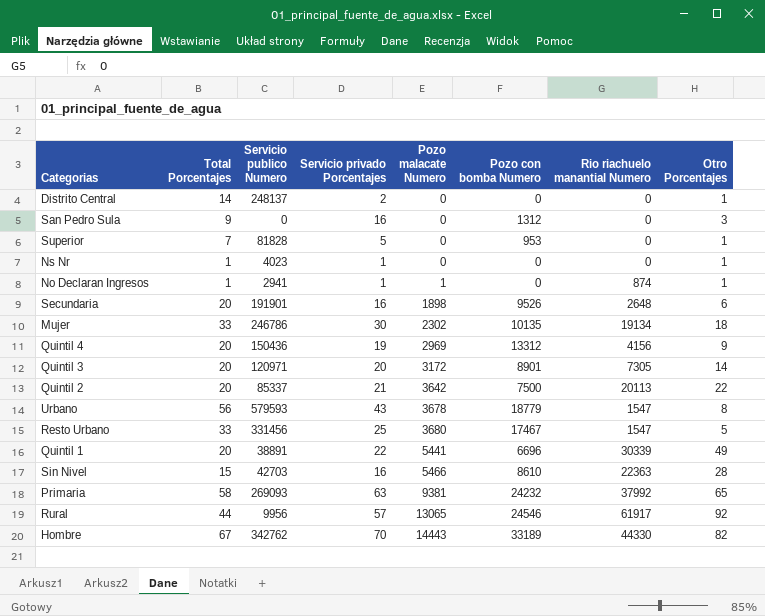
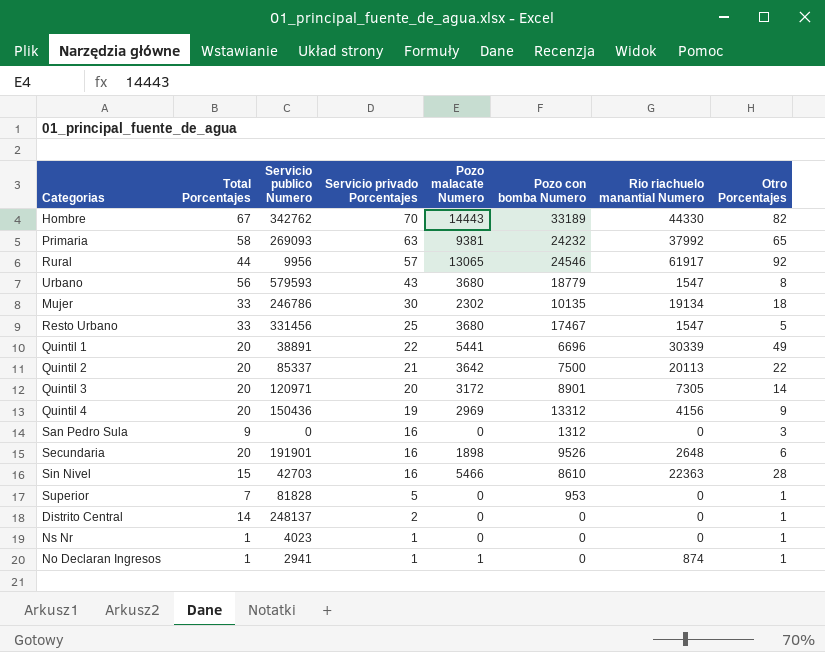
row order: Pozo malacate Numero ascending -> Servicio privado Porcentajes descending
Urbano | Pozo malacate Numero: 3678 -> 3680

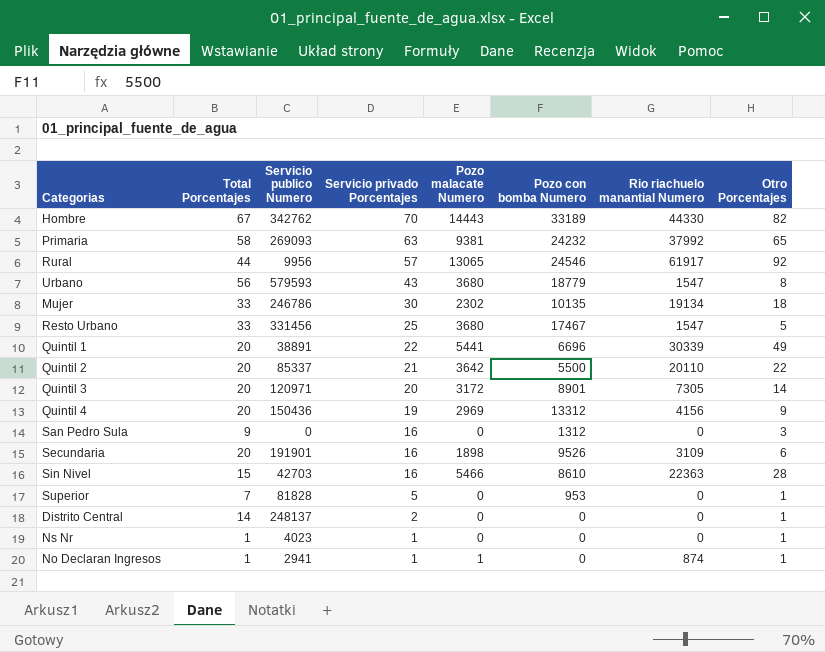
Quintil 2 | Pozo con bomba Numero: 7500 -> 5500
Quintil 2 | Rio riachuelo manantial Numero: 20113 -> 20110
Secundaria | Rio riachuelo manantial Numero: 2648 -> 3109

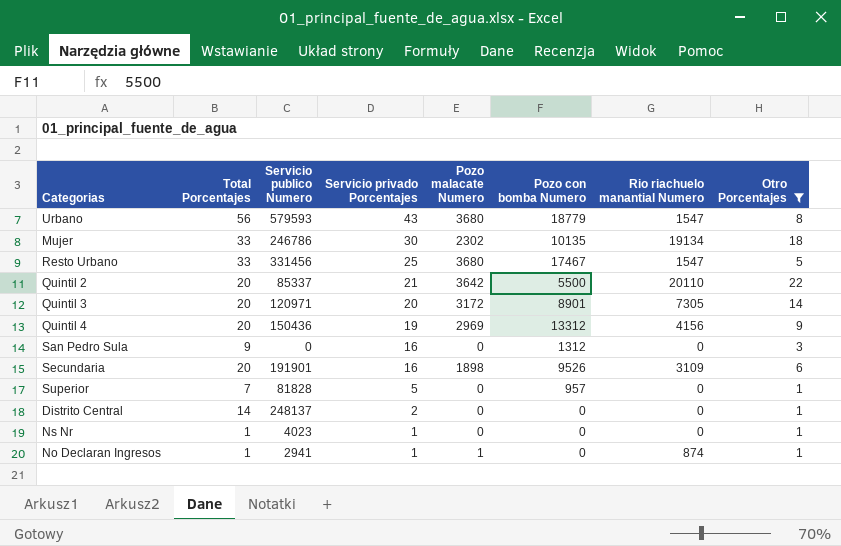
filter: none -> Otro Porcentajes <= 22
Superior | Pozo con bomba Numero: 953 -> 957

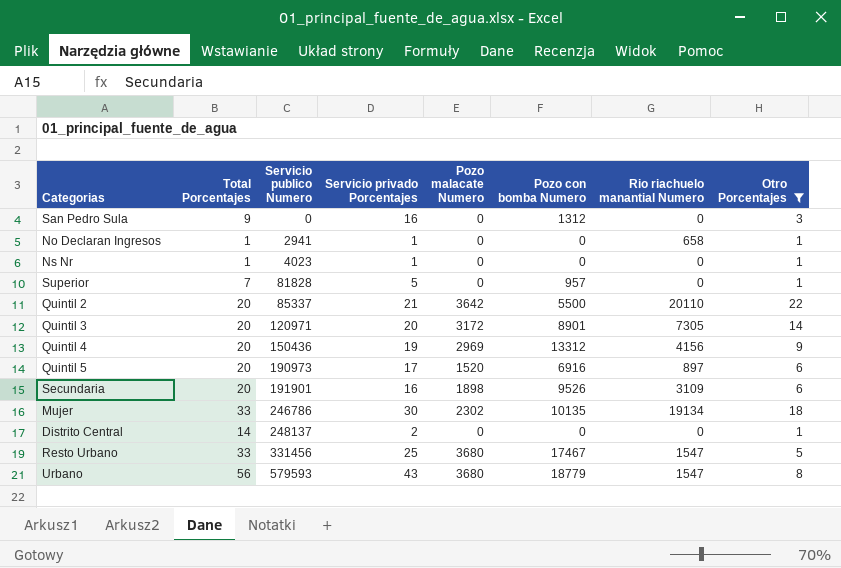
row order: Servicio privado Porcentajes descending -> Servicio publico Numero ascending
No Declaran Ingresos | Pozo malacate Numero: 1 -> 0
No Declaran Ingresos | Rio riachuelo manantial Numero: 874 -> 658
row Quintil 5: none -> 20 | 190973 | 17 | 1520 | 6916 | 897 | 6

